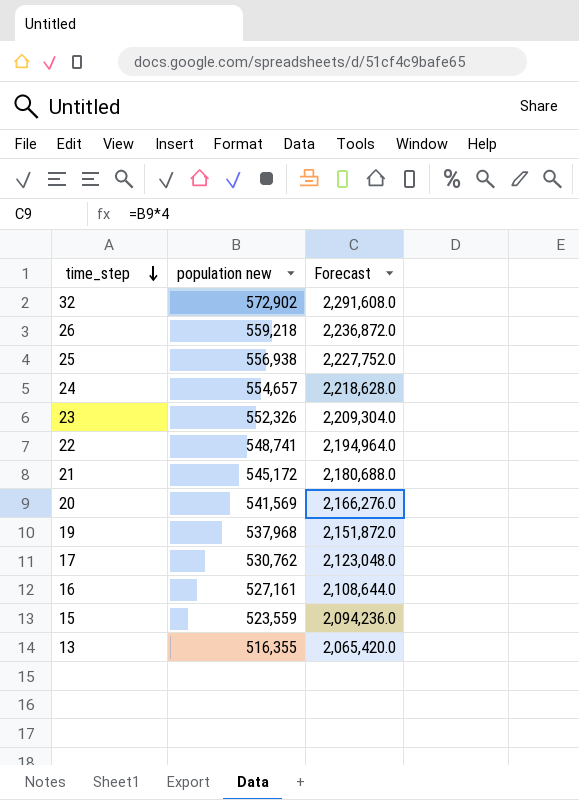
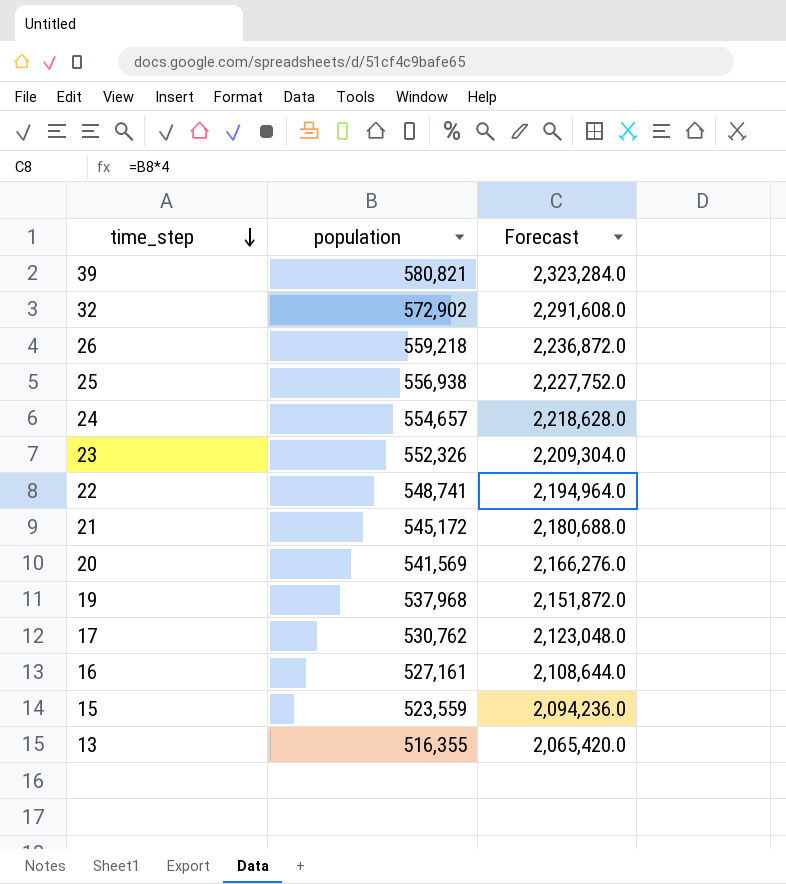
column name: population new -> population
row 39: none -> 580,821 | 2,323,284.0

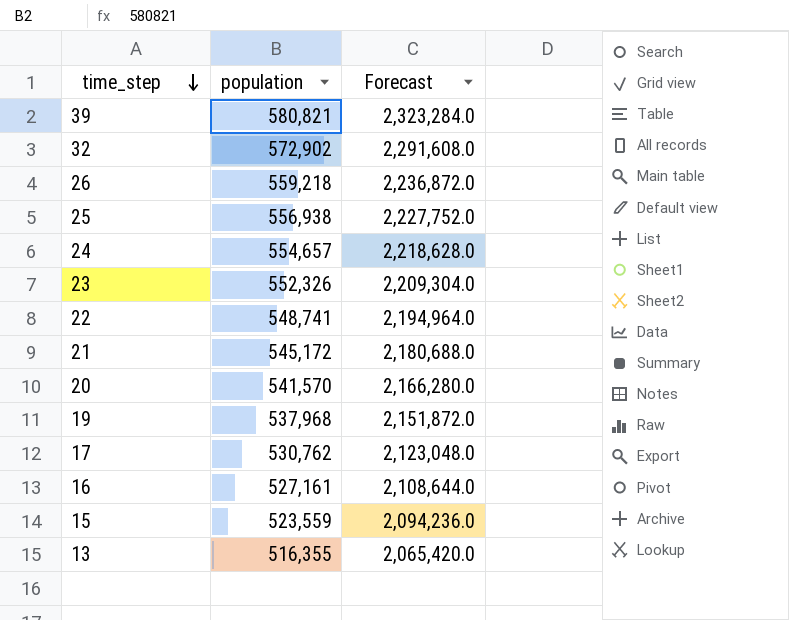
20 | population: 541,569 -> 541,570
20 | Forecast: 2,166,276.0 -> 2,166,280.0

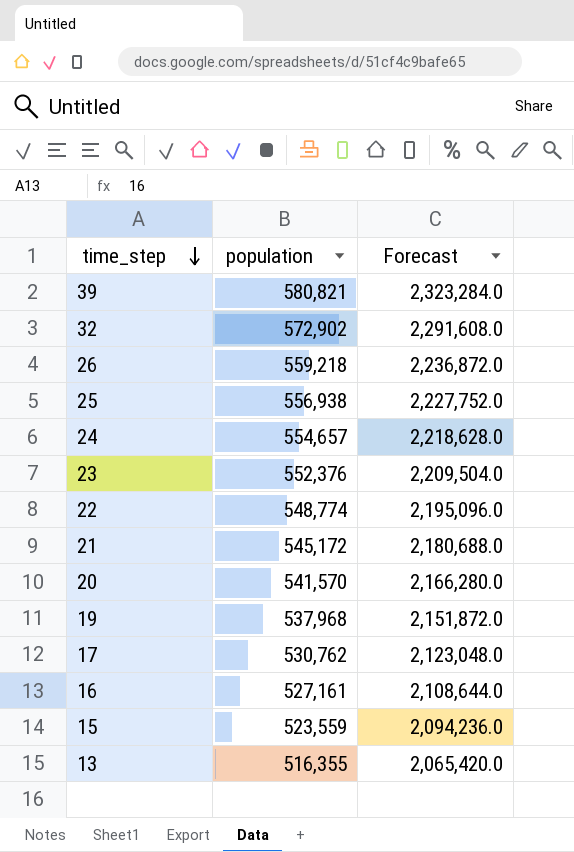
23 | population: 552,326 -> 552,376
23 | Forecast: 2,209,304.0 -> 2,209,504.0
22 | population: 548,741 -> 548,774
22 | Forecast: 2,194,964.0 -> 2,195,096.0

